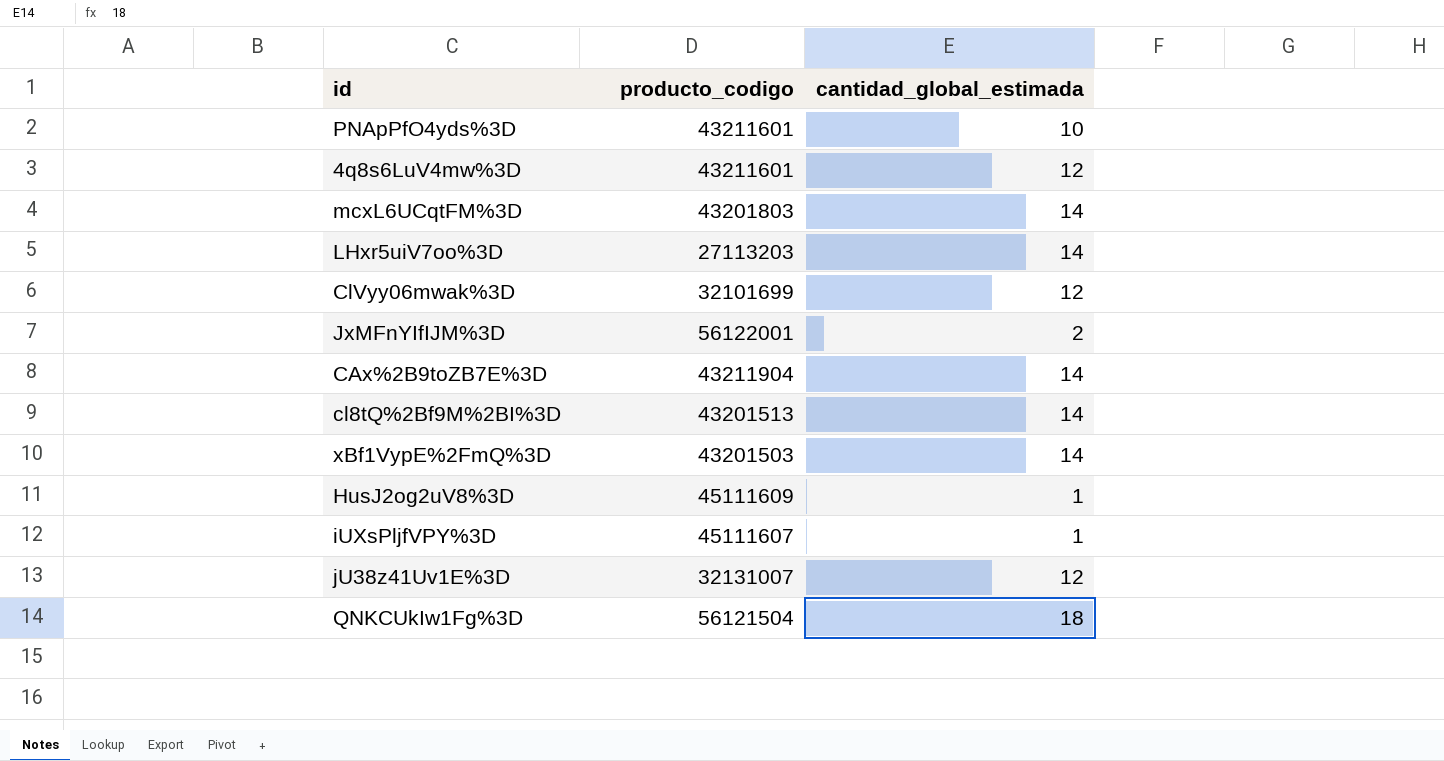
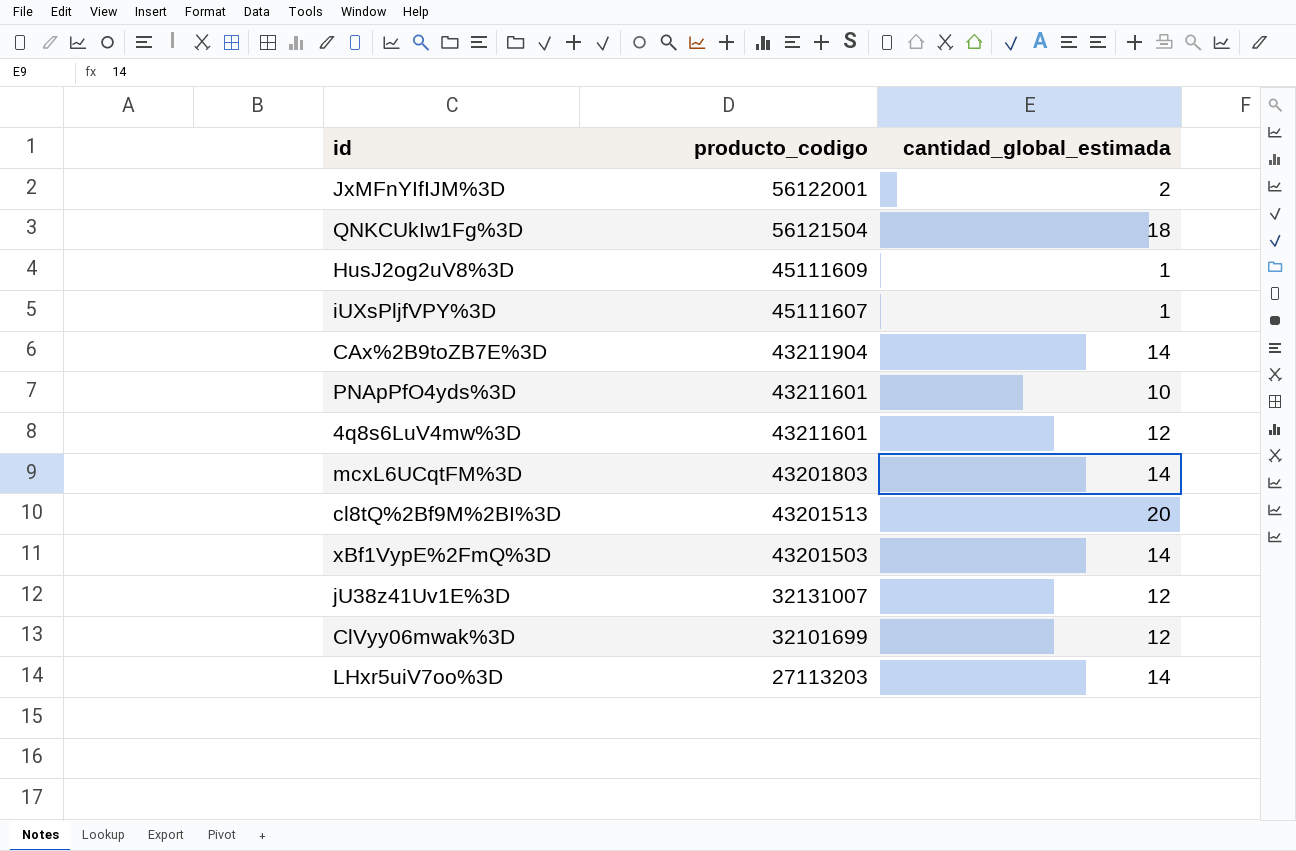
row order: none -> producto_codigo descending
cl8tQ%2Bf9M%2BI%3D | cantidad_global_estimada: 14 -> 20

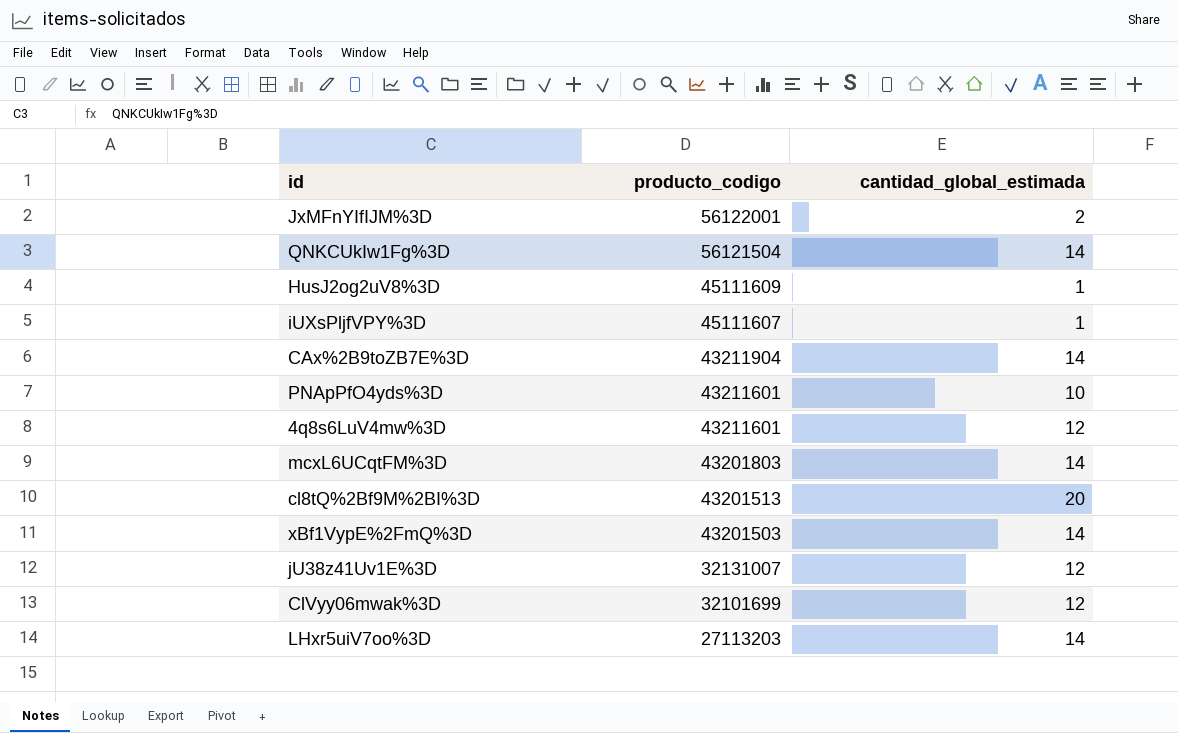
QNKCUkIw1Fg%3D | cantidad_global_estimada: 18 -> 14

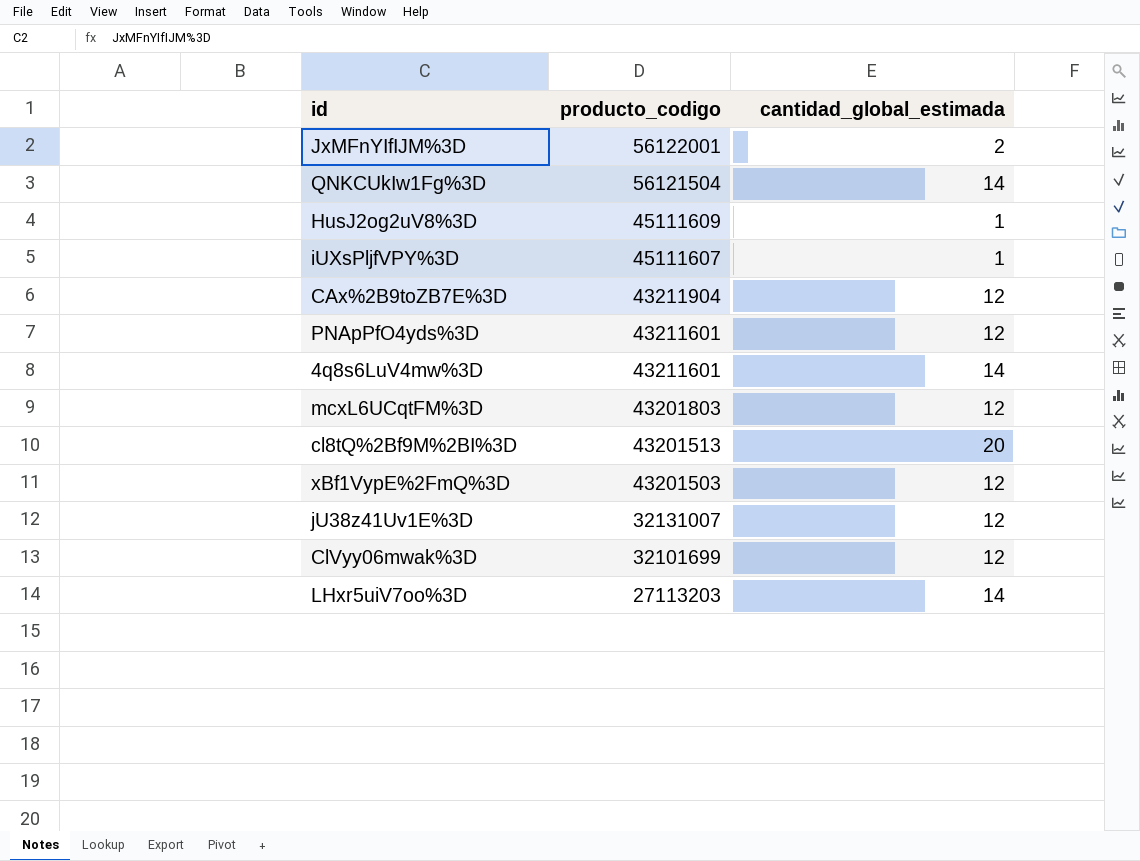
CAx%2B9toZB7E%3D | cantidad_global_estimada: 14 -> 12
PNApPfO4yds%3D | cantidad_global_estimada: 10 -> 12
4q8s6LuV4mw%3D | cantidad_global_estimada: 12 -> 14
mcxL6UCqtFM%3D | cantidad_global_estimada: 14 -> 12
xBf1VypE%2FmQ%3D | cantidad_global_estimada: 14 -> 12

